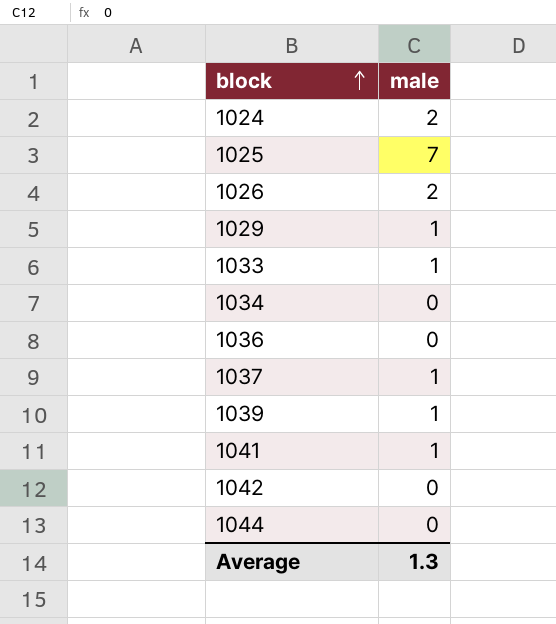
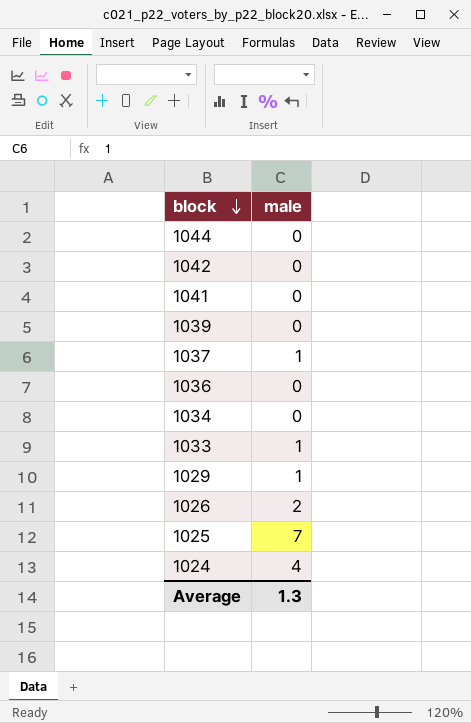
row order: block ascending -> block descending
1041 | male: 1 -> 0
1039 | male: 1 -> 0
1024 | male: 2 -> 4

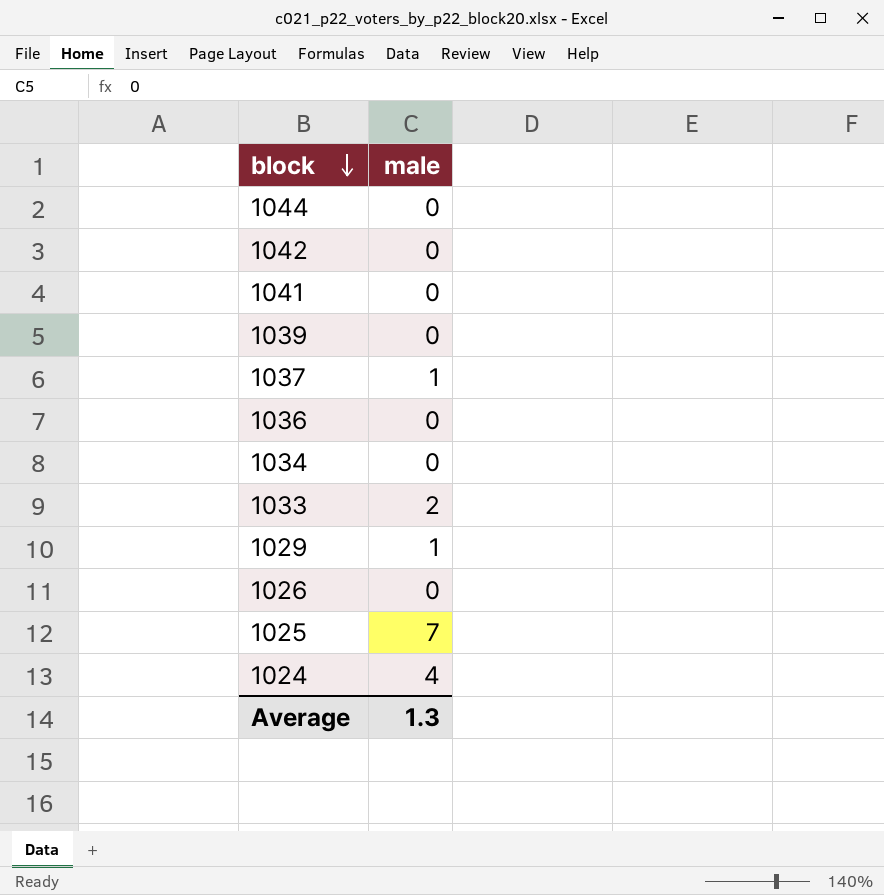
1033 | male: 1 -> 2
1026 | male: 2 -> 0

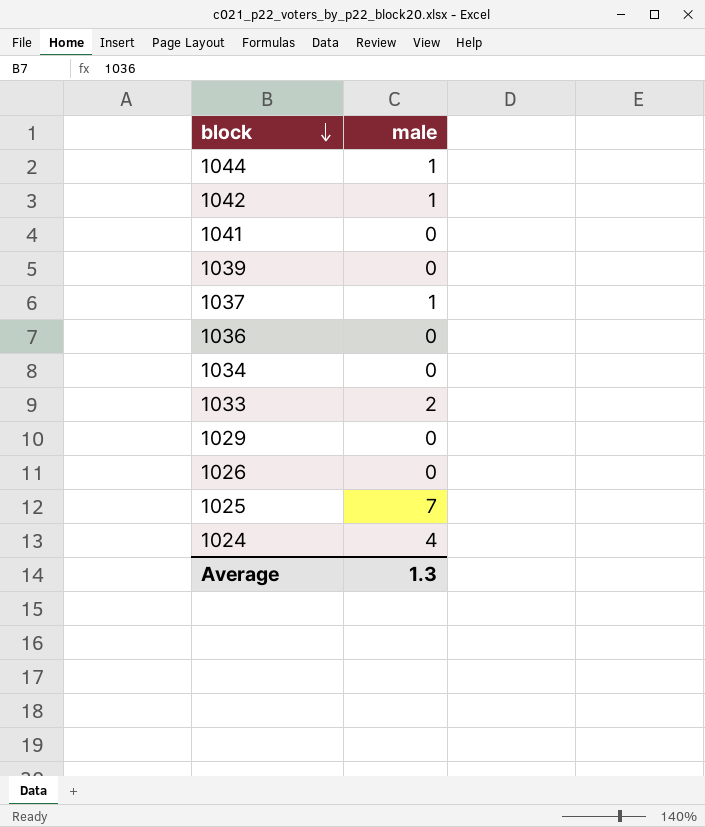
1044 | male: 0 -> 1
1042 | male: 0 -> 1
1029 | male: 1 -> 0

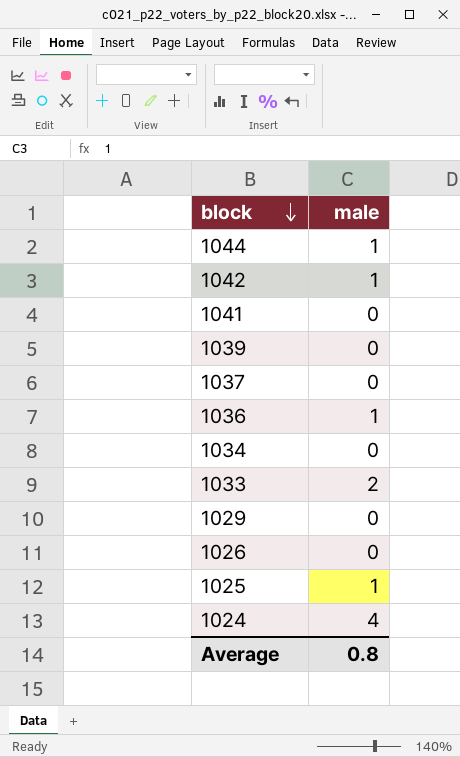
1037 | male: 1 -> 0
1036 | male: 0 -> 1
1025 | male: 7 -> 1
Average | male: 1.3 -> 0.8

